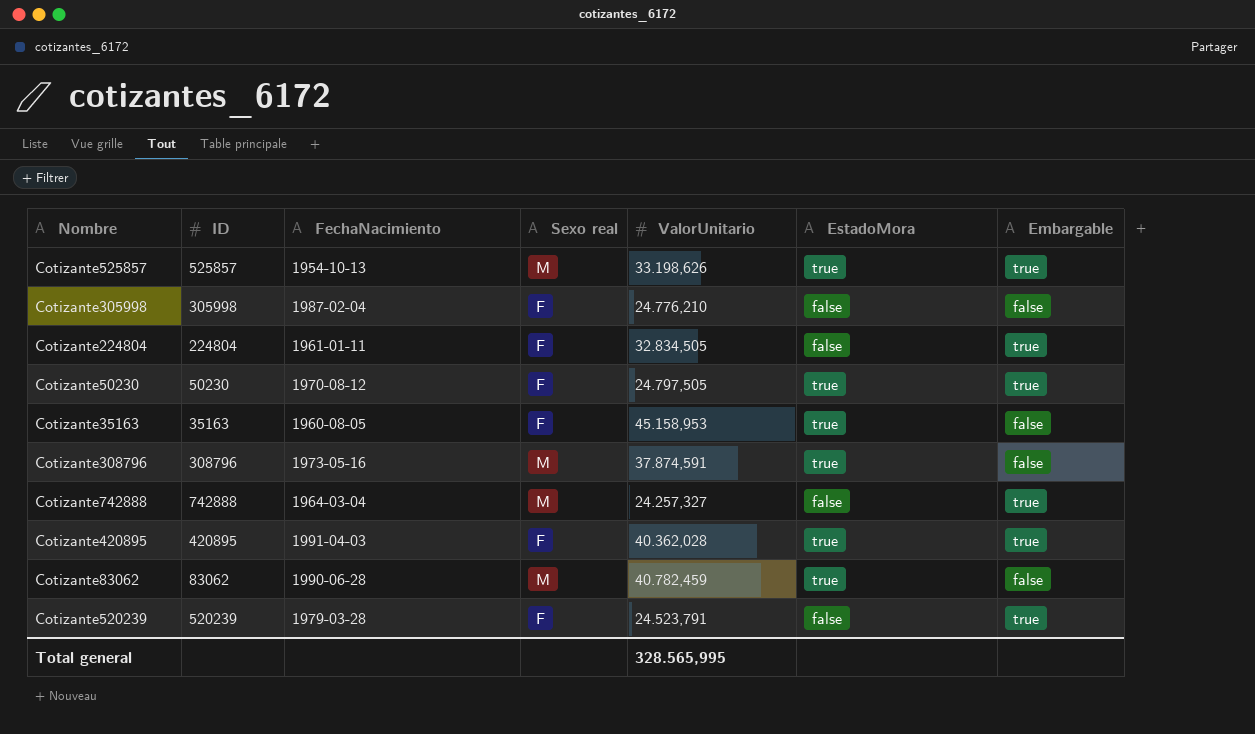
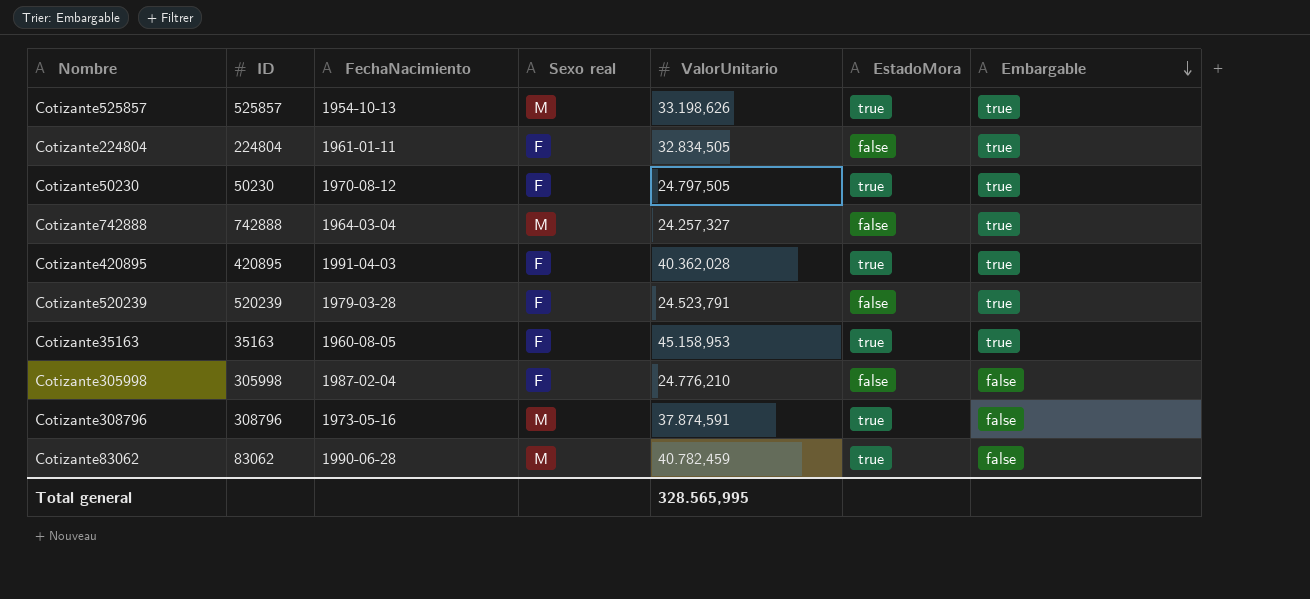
row order: none -> Embargable descending
Cotizante35163 | Embargable: false -> true

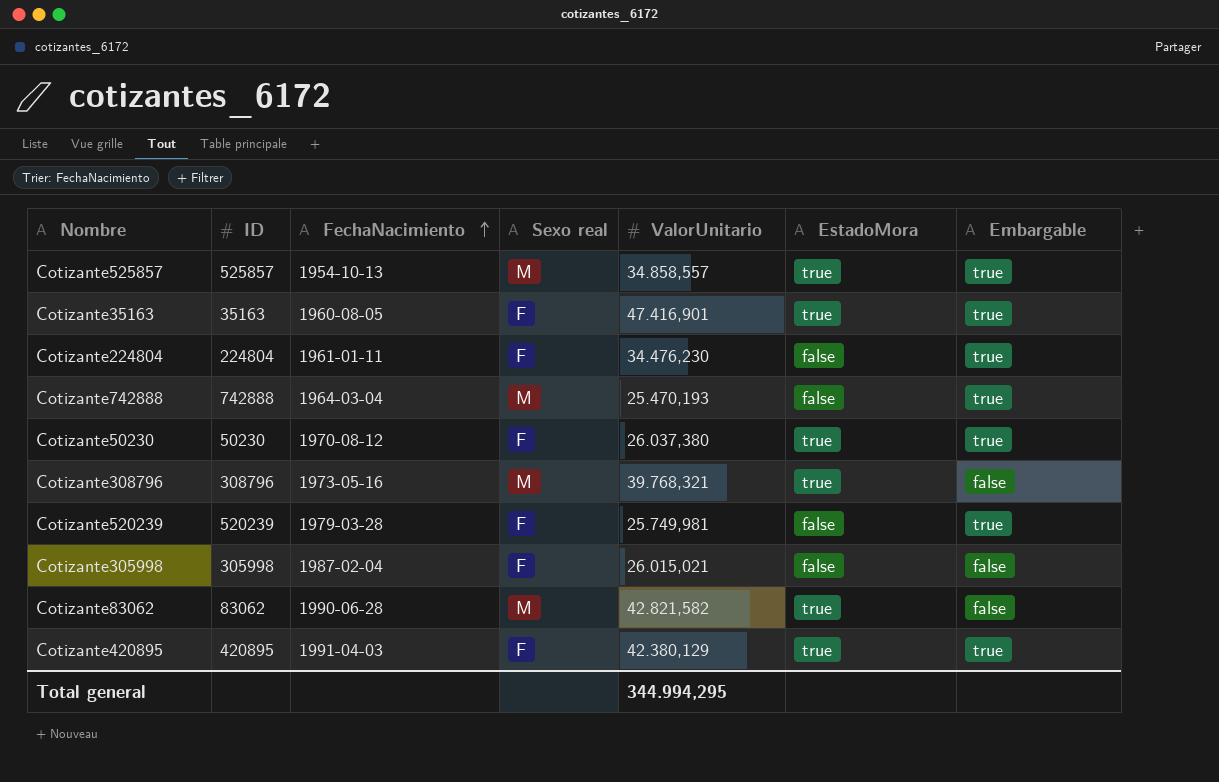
row order: Embargable descending -> FechaNacimiento ascending
Cotizante525857 | ValorUnitario: 33.198,626 -> 34.858,557
Cotizante35163 | ValorUnitario: 45.158,953 -> 47.416,901
Cotizante224804 | ValorUnitario: 32.834,505 -> 34.476,230
Cotizante742888 | ValorUnitario: 24.257,327 -> 25.470,193
Cotizante50230 | ValorUnitario: 24.797,505 -> 26.037,380
Cotizante308796 | ValorUnitario: 37.874,591 -> 39.768,321
Cotizante520239 | ValorUnitario: 24.523,791 -> 25.749,981
Cotizante305998 | ValorUnitario: 24.776,210 -> 26.015,021
Cotizante83062 | ValorUnitario: 40.782,459 -> 42.821,582
Cotizante420895 | ValorUnitario: 40.362,028 -> 42.380,129
Total general | ValorUnitario: 328.565,995 -> 344.994,295

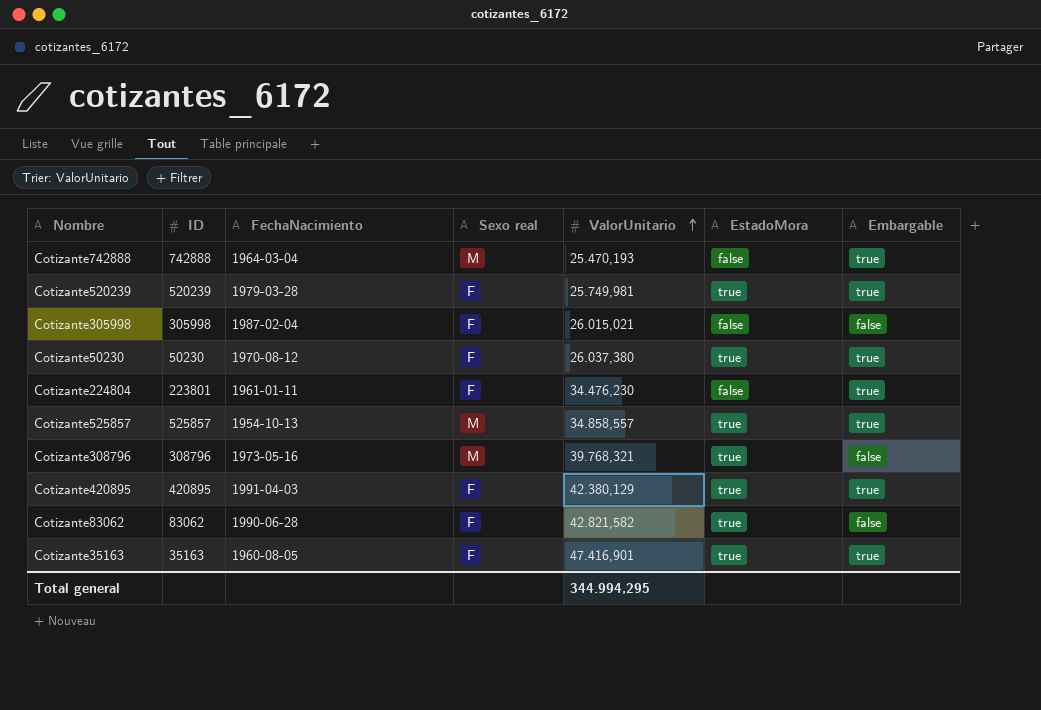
row order: FechaNacimiento ascending -> ValorUnitario ascending
Cotizante520239 | EstadoMora: false -> true
Cotizante224804 | ID: 224804 -> 223801
Cotizante83062 | Sexo real: M -> F

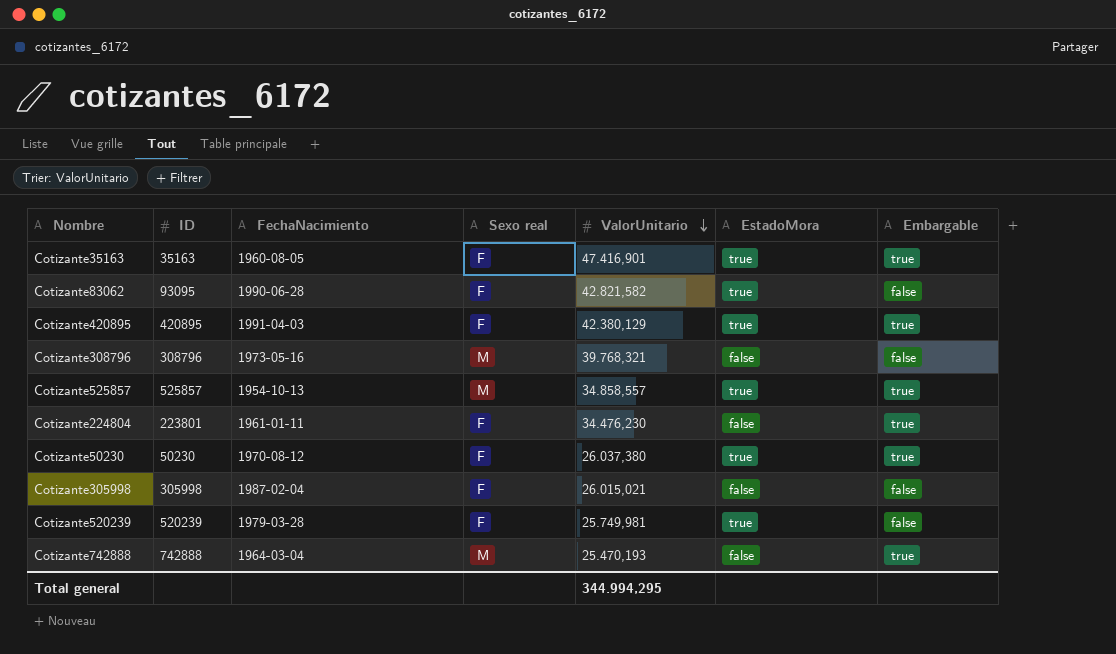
row order: ValorUnitario ascending -> ValorUnitario descending
Cotizante83062 | ID: 83062 -> 93095
Cotizante308796 | EstadoMora: true -> false
Cotizante520239 | Embargable: true -> false

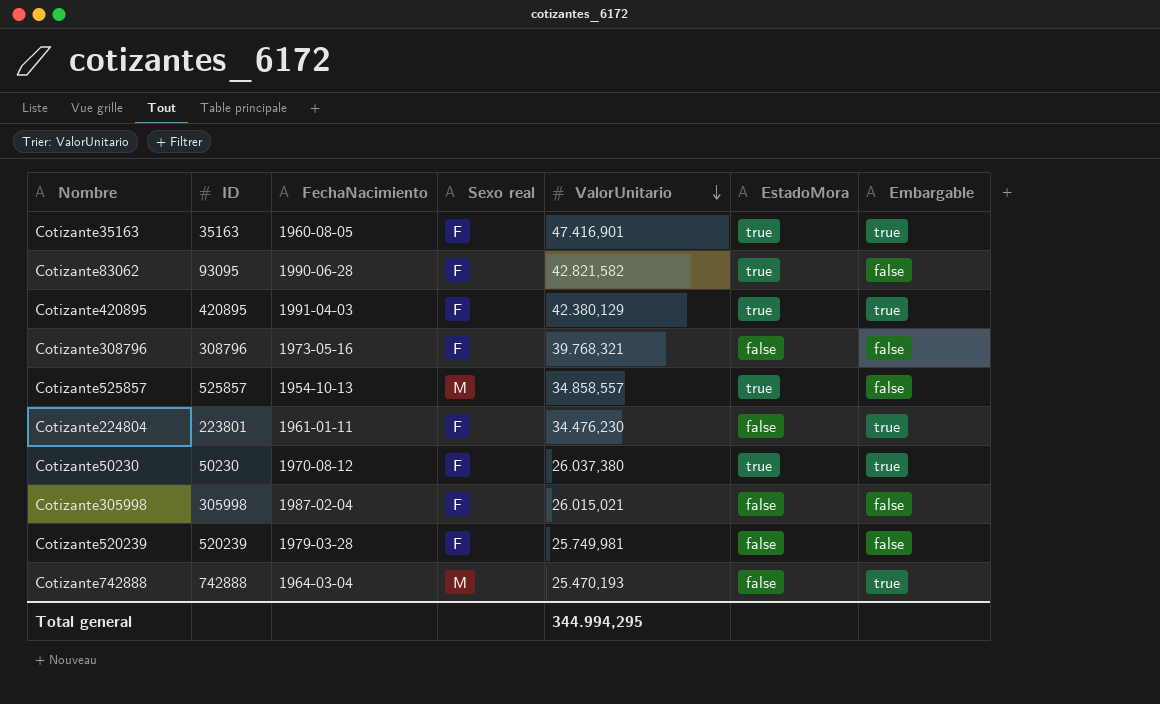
Cotizante308796 | Sexo real: M -> F
Cotizante525857 | Embargable: true -> false
Cotizante520239 | EstadoMora: true -> false

